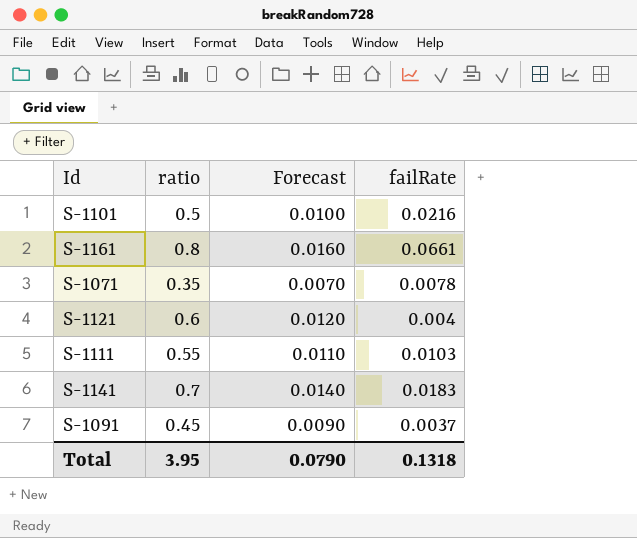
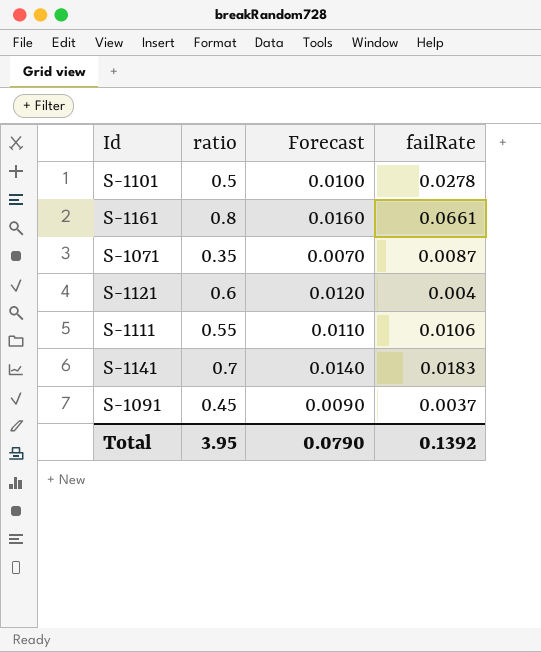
S-1101 | failRate: 0.0216 -> 0.0278
S-1071 | failRate: 0.0078 -> 0.0087
S-1111 | failRate: 0.0103 -> 0.0106
Total | failRate: 0.1318 -> 0.1392

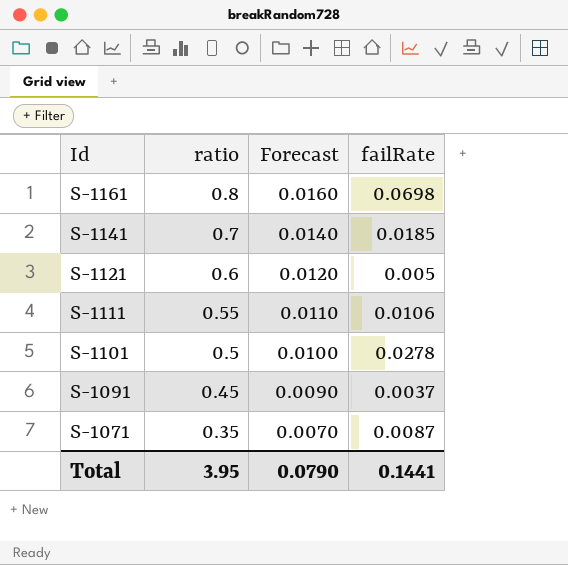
row order: none -> Id descending
S-1161 | failRate: 0.0661 -> 0.0698
S-1141 | failRate: 0.0183 -> 0.0185
S-1121 | failRate: 0.004 -> 0.005
Total | failRate: 0.1392 -> 0.1441

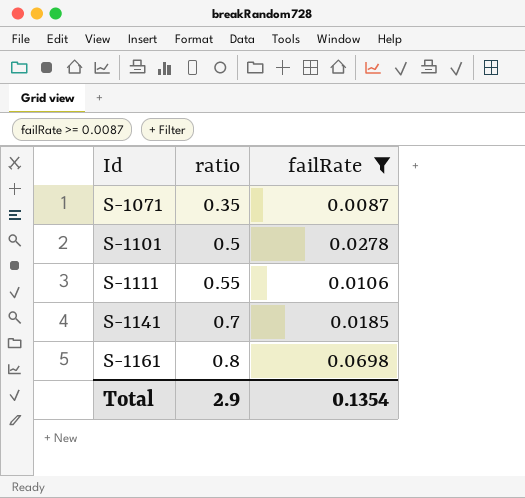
filter: none -> failRate >= 0.0087
row order: Id descending -> Id ascending
column Forecast | formula: [ratio] * 0.02 -> none
Total | ratio: 3.95 -> 2.9
Total | failRate: 0.1441 -> 0.1354

